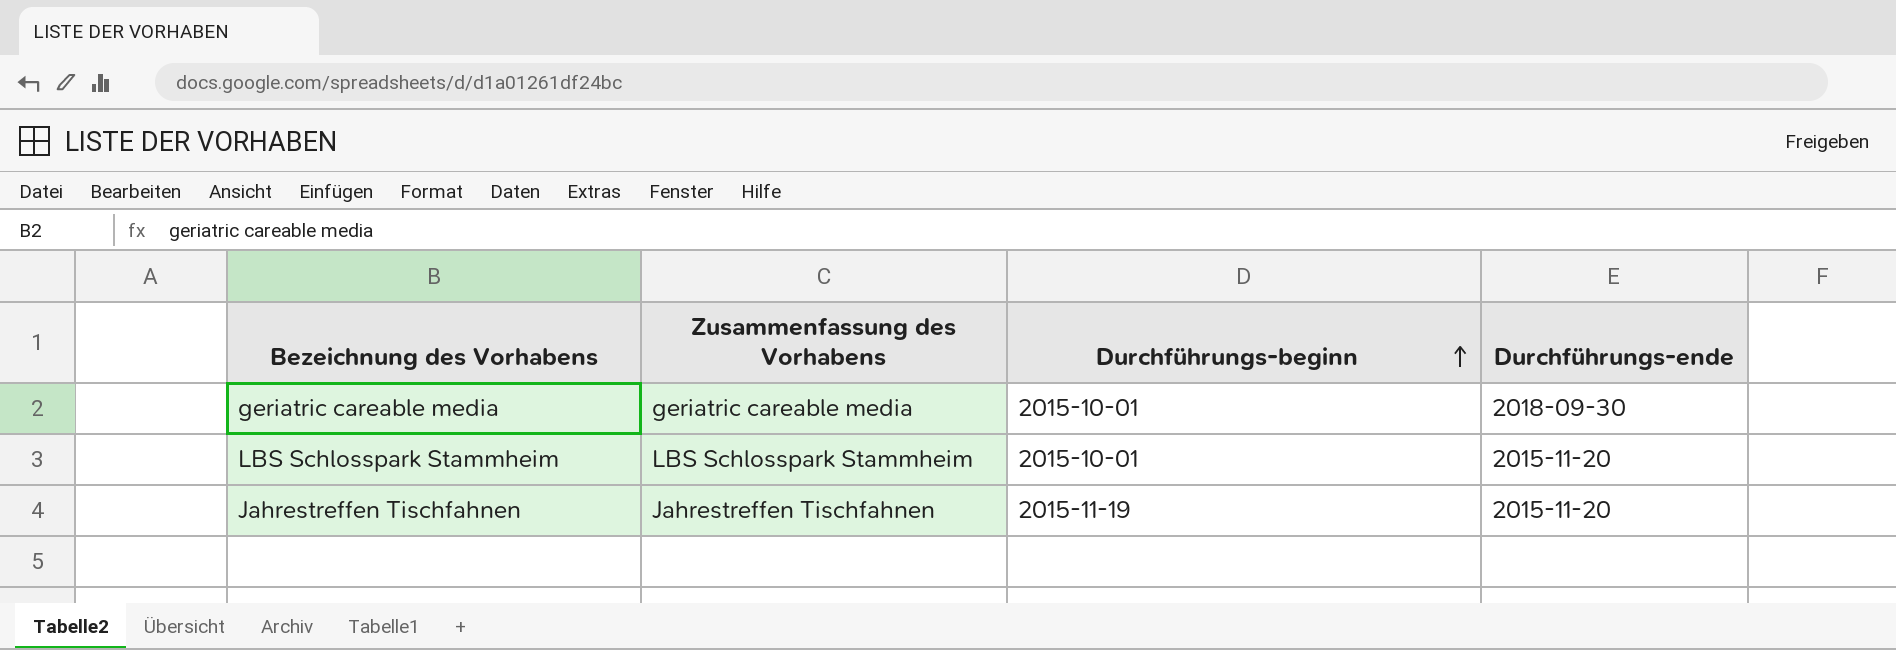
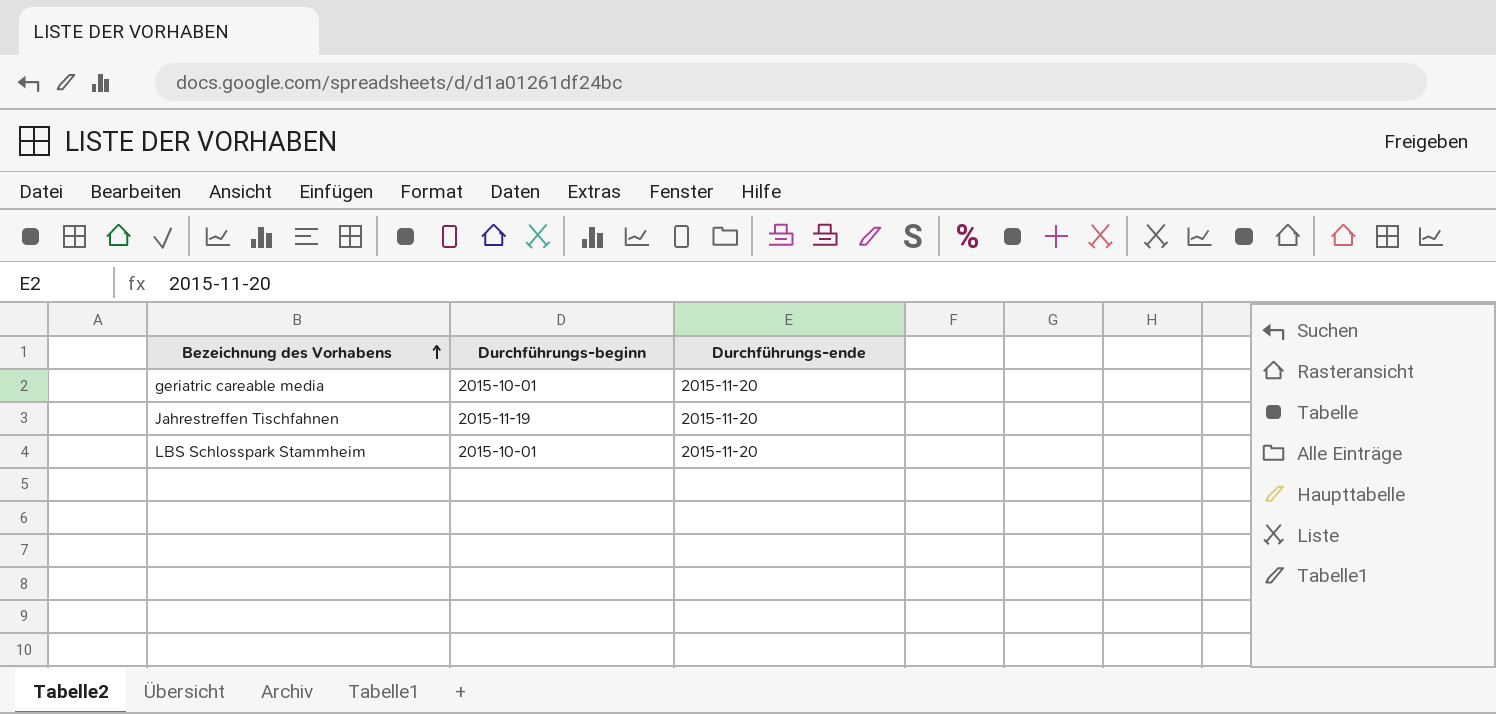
row order: Durchführungs-beginn ascending -> Bezeichnung des Vorhabens ascending
column Zusammenfassung des Vorhabens | position: 2 -> none
geriatric careable media | Durchführungs-ende: 2018-09-30 -> 2015-11-20

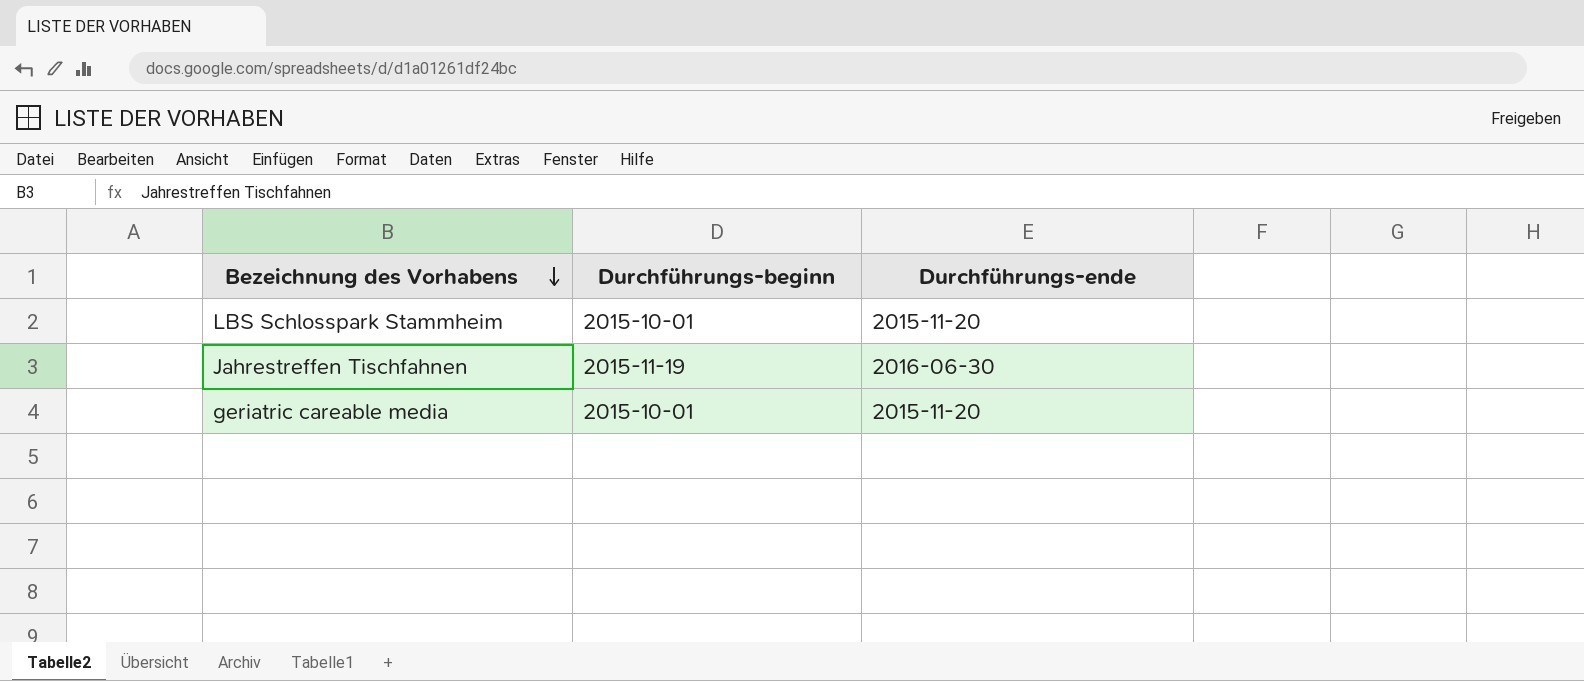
row order: Bezeichnung des Vorhabens ascending -> Bezeichnung des Vorhabens descending
Jahrestreffen Tischfahnen | Durchführungs-ende: 2015-11-20 -> 2016-06-30

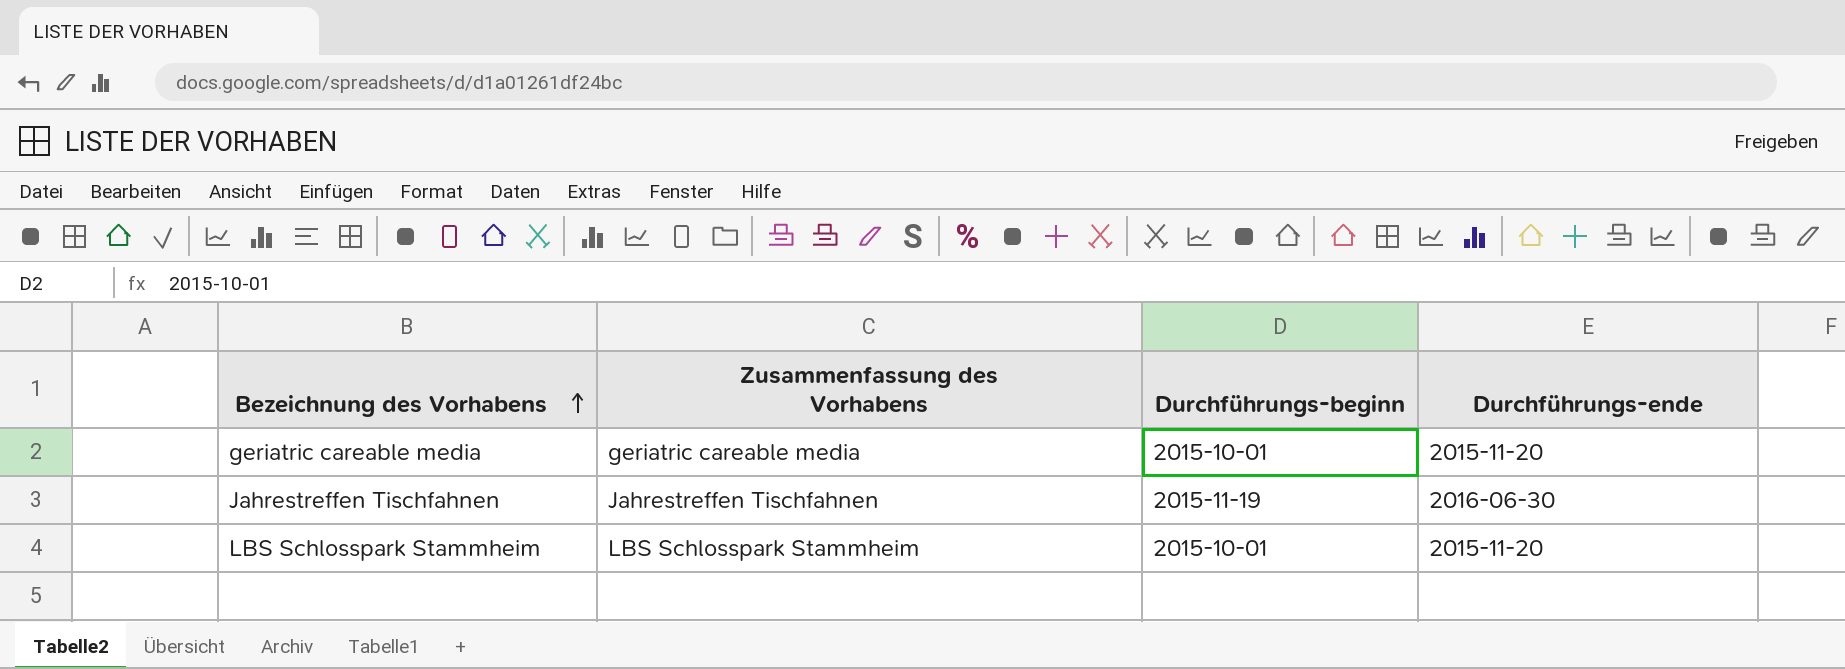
row order: Bezeichnung des Vorhabens descending -> Bezeichnung des Vorhabens ascending
column Zusammenfassung des Vorhabens | position: none -> 2

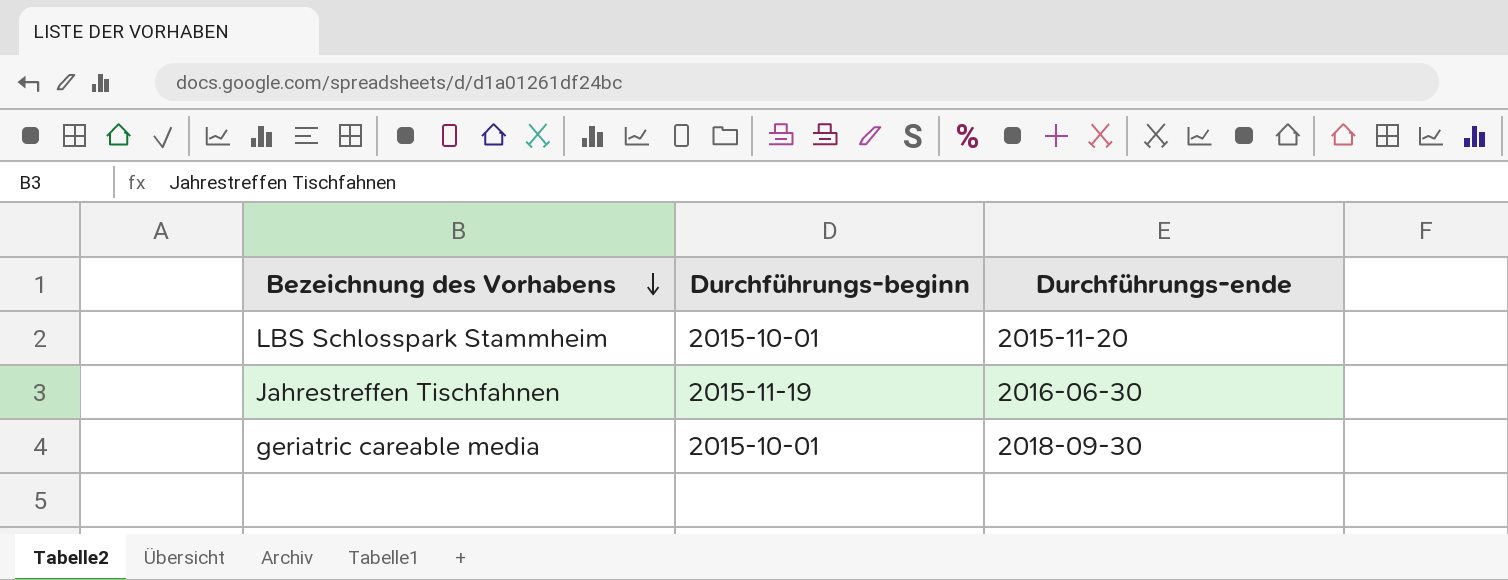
row order: Bezeichnung des Vorhabens ascending -> Bezeichnung des Vorhabens descending
column Zusammenfassung des Vorhabens | position: 2 -> none
geriatric careable media | Durchführungs-ende: 2015-11-20 -> 2018-09-30

